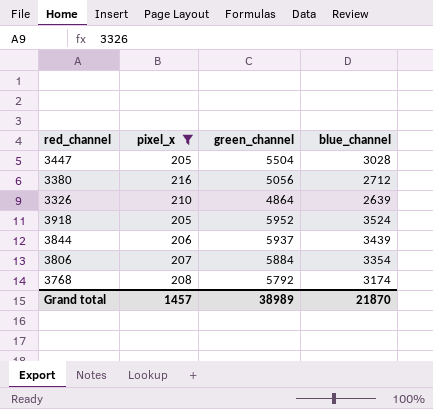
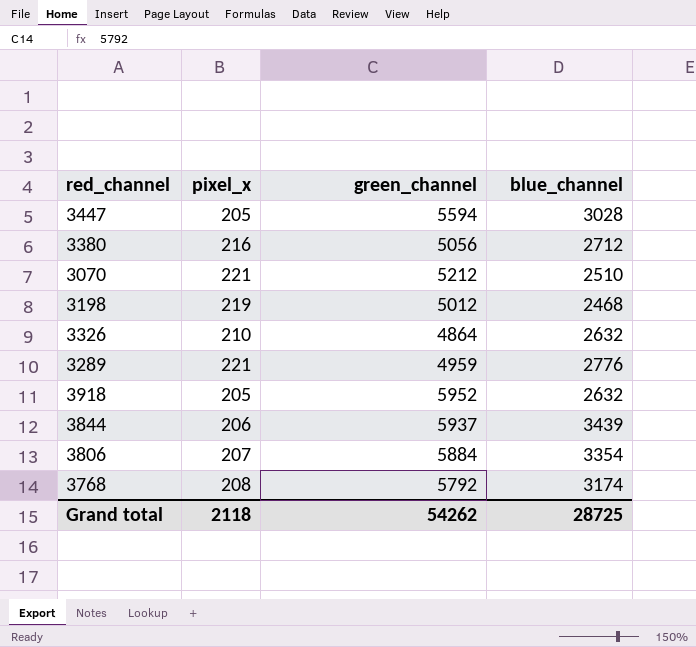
filter: pixel_x <= 216 -> none
3447 | green_channel: 5504 -> 5594
3326 | blue_channel: 2639 -> 2632
3918 | blue_channel: 3524 -> 2632
Grand total | pixel_x: 1457 -> 2118
Grand total | green_channel: 38989 -> 54262
Grand total | blue_channel: 21870 -> 28725

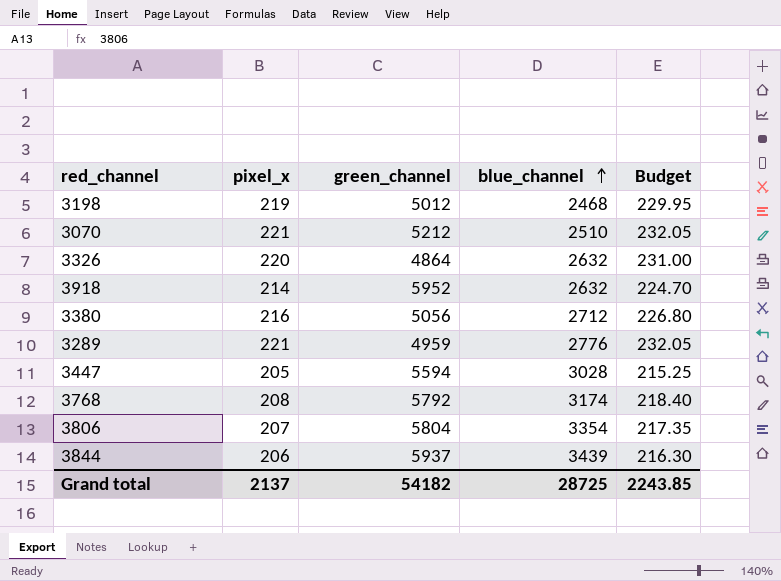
row order: none -> blue_channel ascending
column Budget | formula: none -> [pixel_x] * 1.05
3326 | pixel_x: 210 -> 220
3918 | pixel_x: 205 -> 214
3806 | green_channel: 5884 -> 5804
Grand total | pixel_x: 2118 -> 2137
Grand total | green_channel: 54262 -> 54182

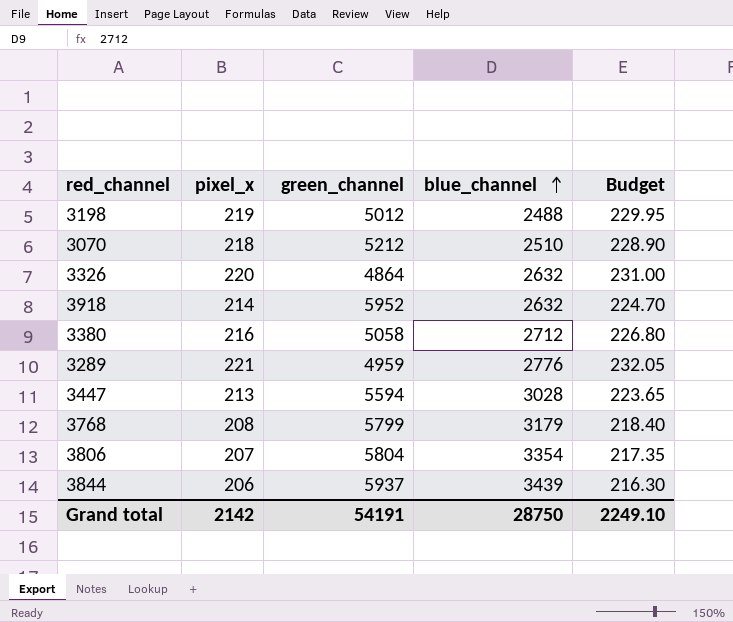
3198 | blue_channel: 2468 -> 2488
3070 | pixel_x: 221 -> 218
3070 | Budget: 232.05 -> 228.90
3380 | green_channel: 5056 -> 5058
3447 | pixel_x: 205 -> 213
3447 | Budget: 215.25 -> 223.65
3768 | green_channel: 5792 -> 5799
3768 | blue_channel: 3174 -> 3179
Grand total | pixel_x: 2137 -> 2142
Grand total | green_channel: 54182 -> 54191
Grand total | blue_channel: 28725 -> 28750
Grand total | Budget: 2243.85 -> 2249.10

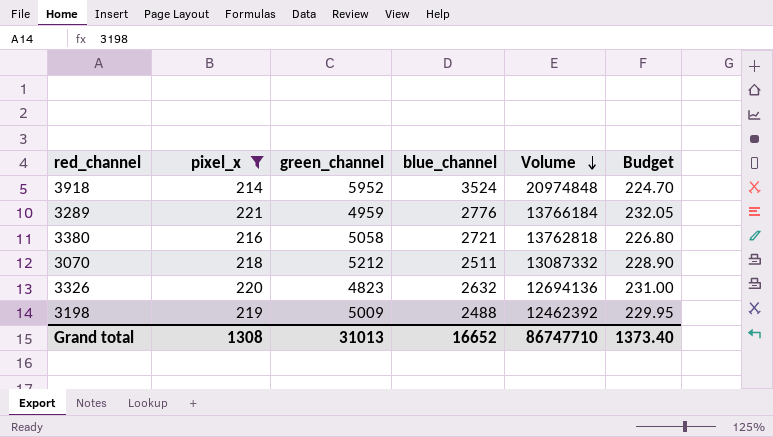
filter: none -> pixel_x >= 214
row order: blue_channel ascending -> Volume descending
column Volume | formula: none -> [green_channel] * [blue_channel]
3918 | blue_channel: 2632 -> 3524
3380 | blue_channel: 2712 -> 2721
3070 | blue_channel: 2510 -> 2511
3326 | green_channel: 4864 -> 4823
3198 | green_channel: 5012 -> 5009
Grand total | pixel_x: 2142 -> 1308
Grand total | green_channel: 54191 -> 31013
Grand total | blue_channel: 28750 -> 16652
Grand total | Budget: 2249.10 -> 1373.40

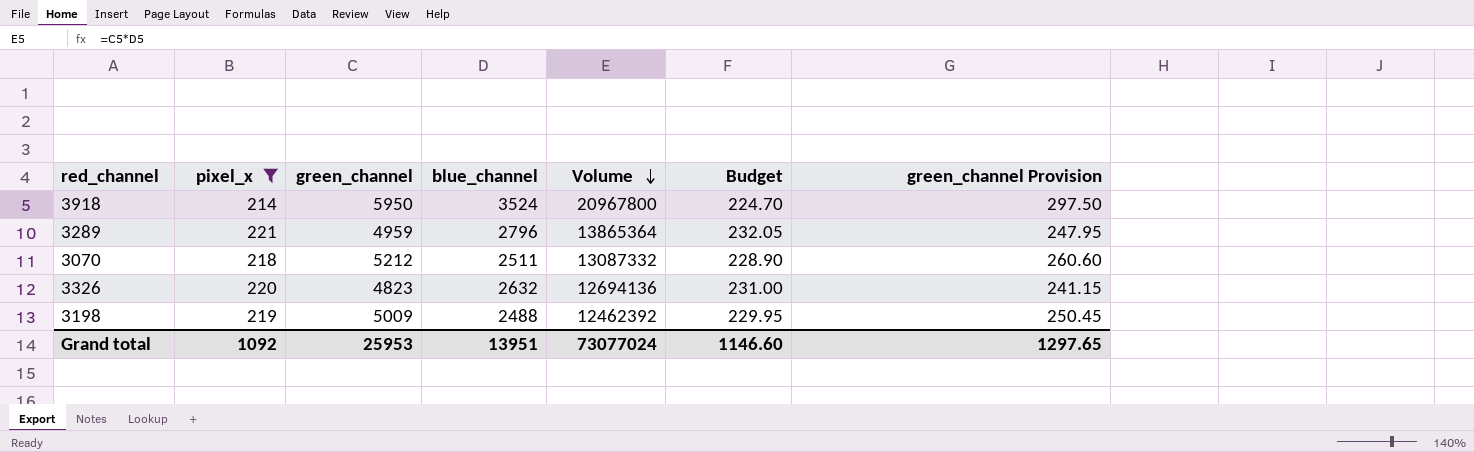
column green_channel Provision | formula: none -> [green_channel] * 0.05
row 3380: 216 | 5058 | 2721 | 13762818 | 226.80 -> none
3918 | green_channel: 5952 -> 5950
3918 | Volume: 20974848 -> 20967800
3289 | blue_channel: 2776 -> 2796
3289 | Volume: 13766184 -> 13865364
Grand total | pixel_x: 1308 -> 1092
Grand total | green_channel: 31013 -> 25953
Grand total | blue_channel: 16652 -> 13951
Grand total | Volume: 86747710 -> 73077024
Grand total | Budget: 1373.40 -> 1146.60

